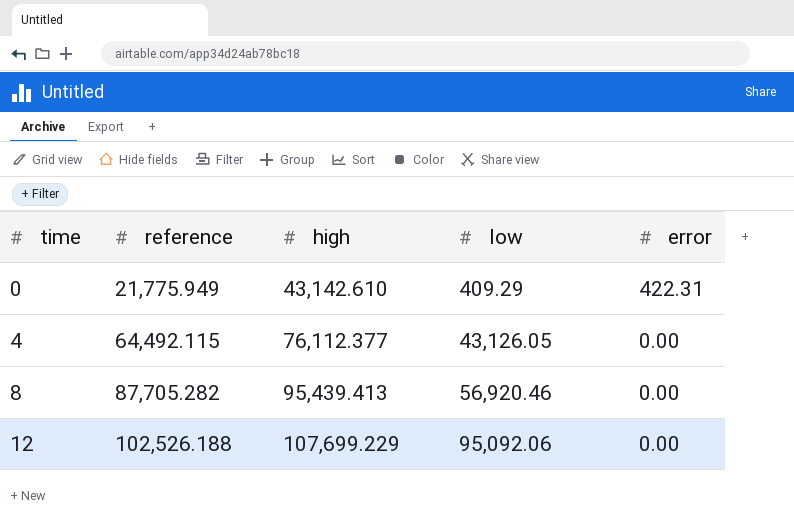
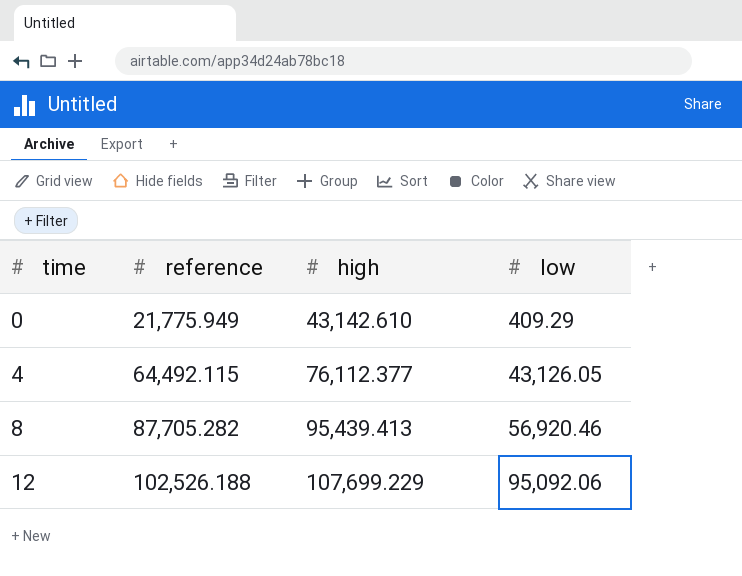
column error | position: 5 -> none

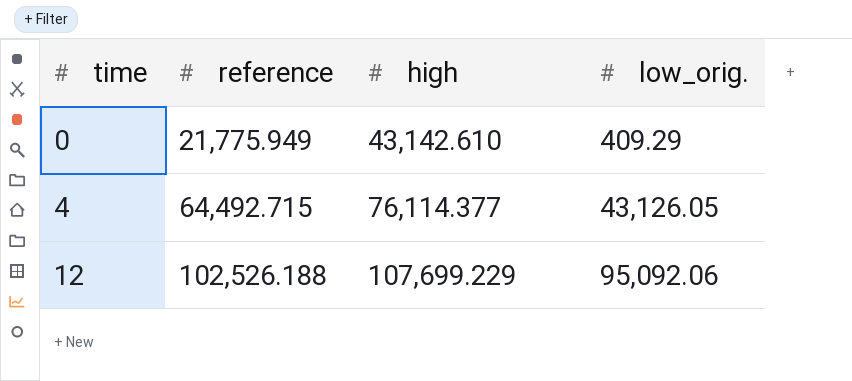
column name: low -> low_orig.
row 8: 87,705.282 | 95,439.413 | 56,920.46 -> none
4 | reference: 64,492.115 -> 64,492.715
4 | high: 76,112.377 -> 76,114.377

